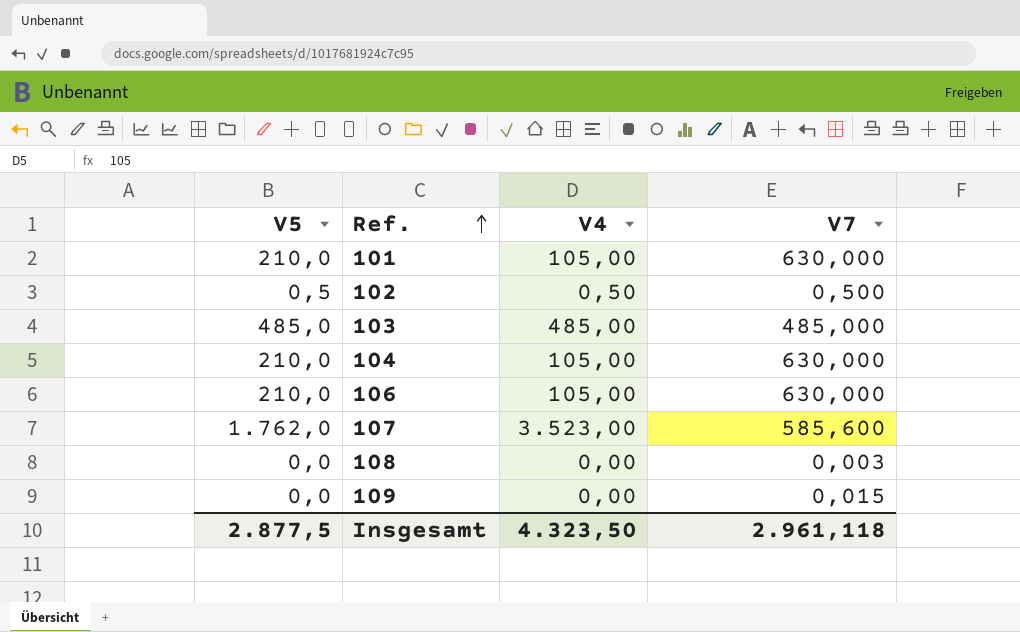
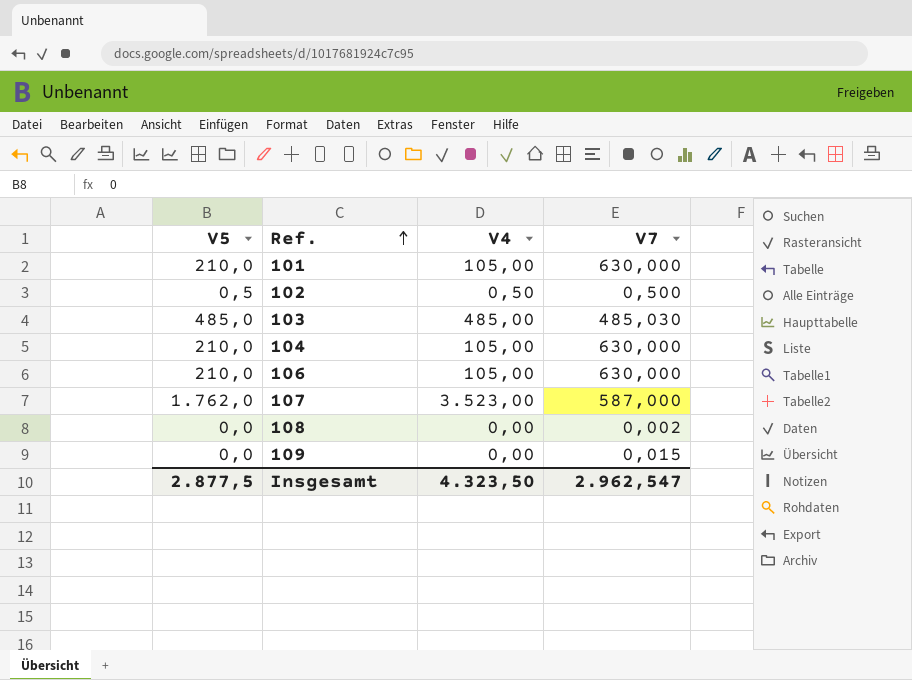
103 | V7: 485,000 -> 485,030
107 | V7: 585,600 -> 587,000
108 | V7: 0,003 -> 0,002
Insgesamt | V7: 2.961,118 -> 2.962,547

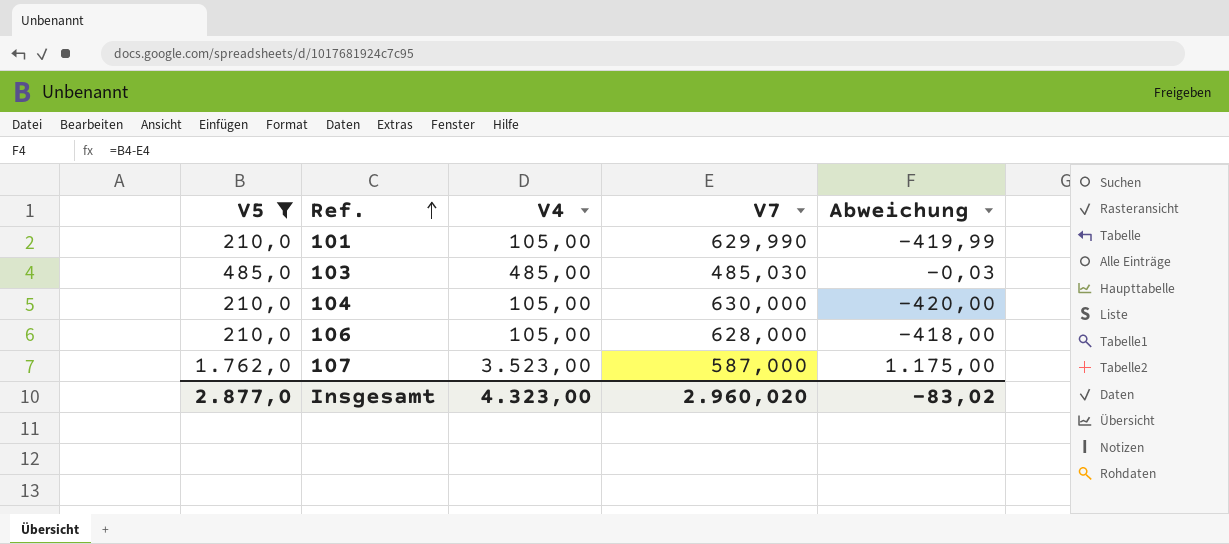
filter: none -> V5 >= 210,0
column Abweichung | formula: none -> [V5] - [V7]
101 | V7: 630,000 -> 629,990
106 | V7: 630,000 -> 628,000
Insgesamt | V5: 2.877,5 -> 2.877,0
Insgesamt | V4: 4.323,50 -> 4.323,00
Insgesamt | V7: 2.962,547 -> 2.960,020

